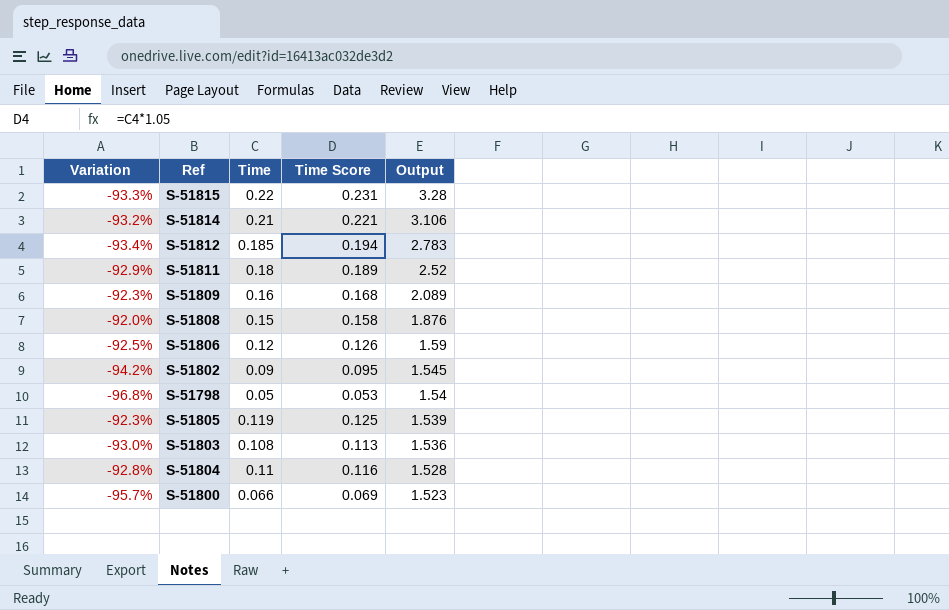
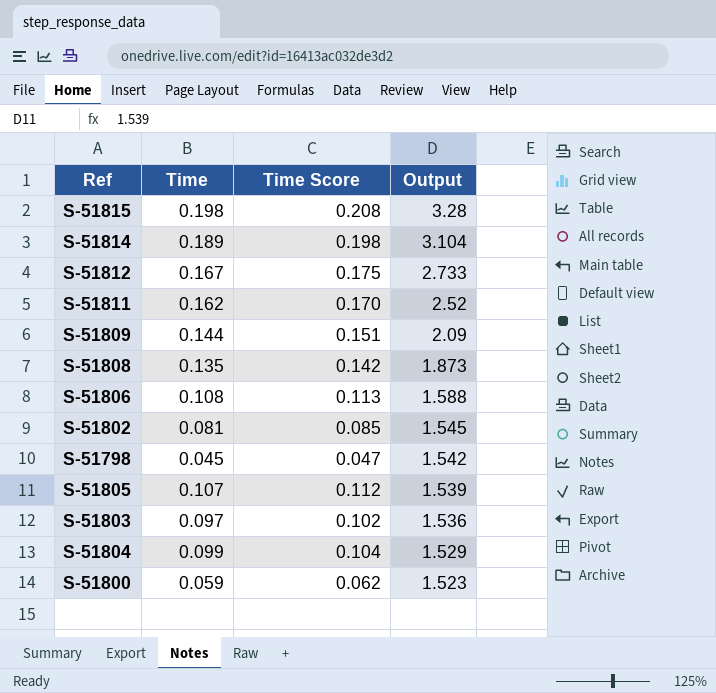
column Variation | formula: ([Time] - [Output]) / [Output] -> none
S-51815 | Time: 0.22 -> 0.198
S-51815 | Time Score: 0.231 -> 0.208
S-51814 | Time: 0.21 -> 0.189
S-51814 | Time Score: 0.221 -> 0.198
S-51814 | Output: 3.106 -> 3.104
S-51812 | Time: 0.185 -> 0.167
S-51812 | Time Score: 0.194 -> 0.175
S-51812 | Output: 2.783 -> 2.733
S-51811 | Time: 0.18 -> 0.162
S-51811 | Time Score: 0.189 -> 0.170
S-51809 | Time: 0.16 -> 0.144
S-51809 | Time Score: 0.168 -> 0.151
S-51809 | Output: 2.089 -> 2.09
S-51808 | Time: 0.15 -> 0.135
S-51808 | Time Score: 0.158 -> 0.142
S-51808 | Output: 1.876 -> 1.873
S-51806 | Time: 0.12 -> 0.108
S-51806 | Time Score: 0.126 -> 0.113
S-51806 | Output: 1.59 -> 1.588
S-51802 | Time: 0.09 -> 0.081
S-51802 | Time Score: 0.095 -> 0.085
S-51798 | Time: 0.05 -> 0.045
S-51798 | Time Score: 0.053 -> 0.047
S-51798 | Output: 1.54 -> 1.542
S-51805 | Time: 0.119 -> 0.107
S-51805 | Time Score: 0.125 -> 0.112
S-51803 | Time: 0.108 -> 0.097
S-51803 | Time Score: 0.113 -> 0.102
S-51804 | Time: 0.11 -> 0.099
S-51804 | Time Score: 0.116 -> 0.104
S-51804 | Output: 1.528 -> 1.529
S-51800 | Time: 0.066 -> 0.059
S-51800 | Time Score: 0.069 -> 0.062

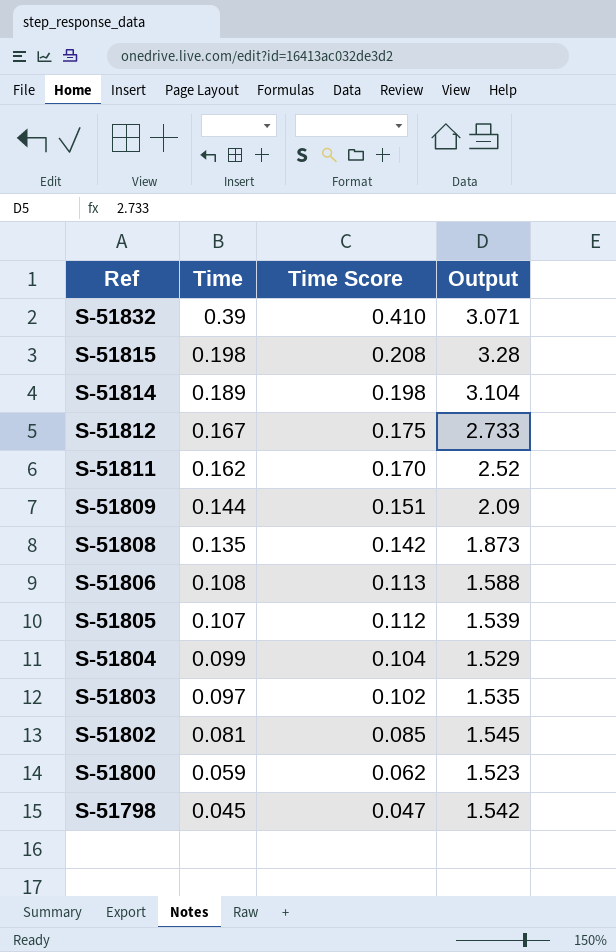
row order: Output descending -> Ref descending
row S-51832: none -> 0.39 | 0.410 | 3.071
S-51803 | Output: 1.536 -> 1.535

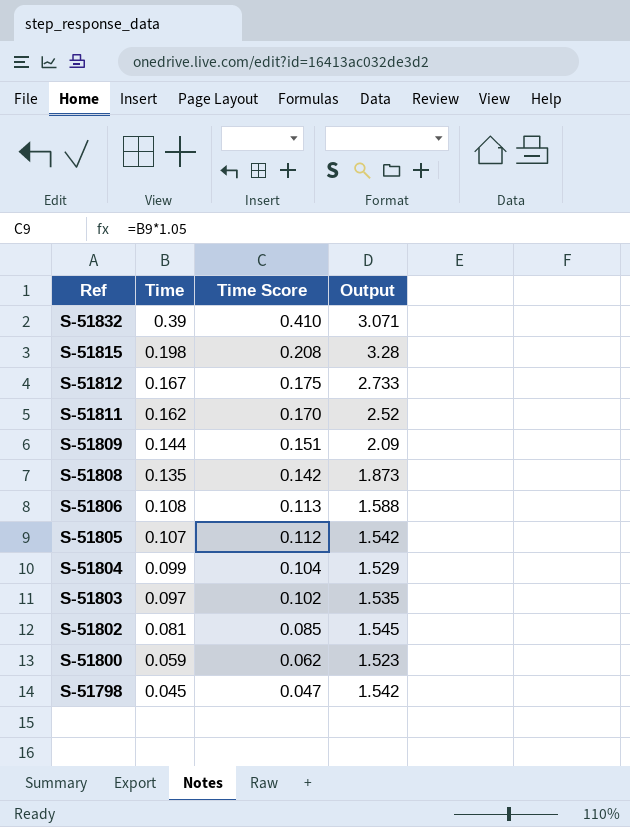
row S-51814: 0.189 | 0.198 | 3.104 -> none
S-51805 | Output: 1.539 -> 1.542

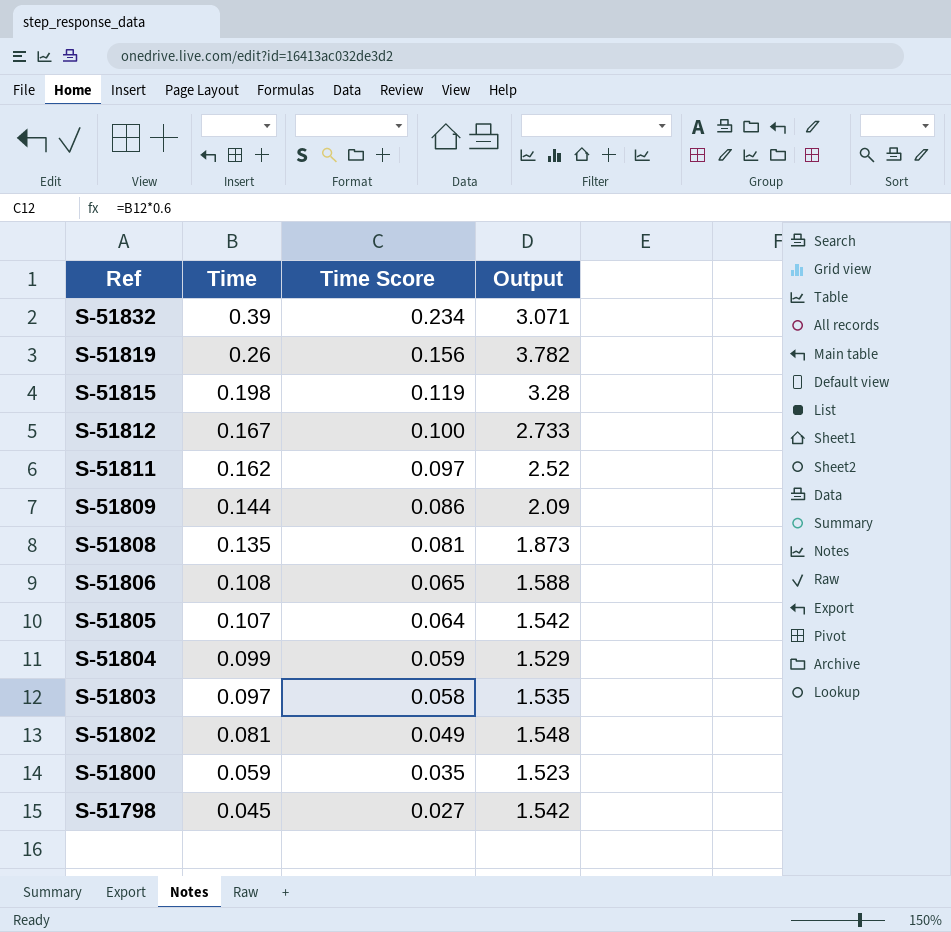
column Time Score | formula: [Time] * 1.05 -> [Time] * 0.6
row S-51819: none -> 0.26 | 0.156 | 3.782
S-51802 | Output: 1.545 -> 1.548

